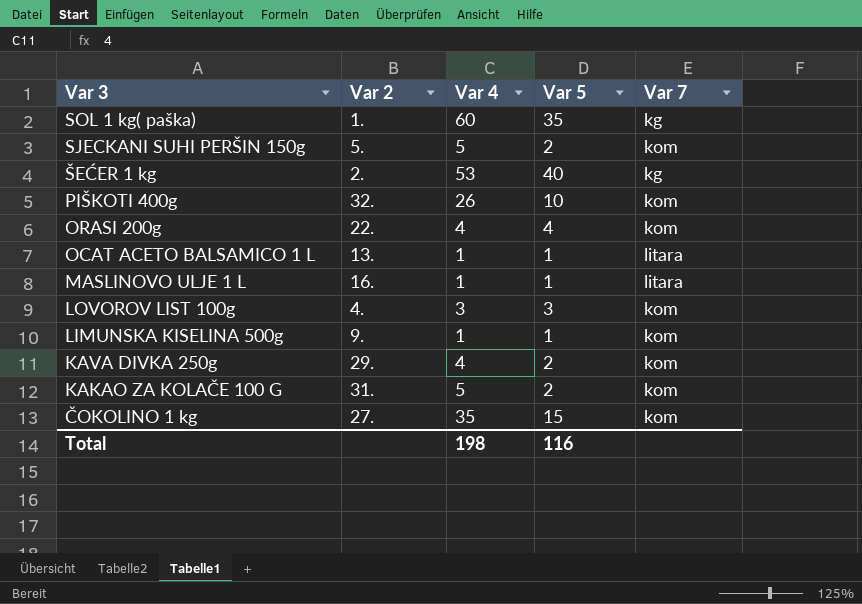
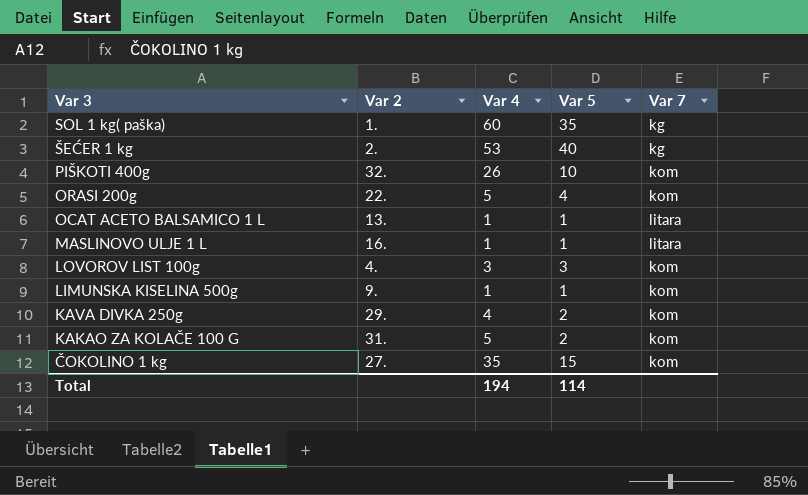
row SJECKANI SUHI PERŠIN 150g: 5. | 5 | 2 | kom -> none
ORASI 200g | Var 4: 4 -> 5
Total | Var 4: 198 -> 194
Total | Var 5: 116 -> 114

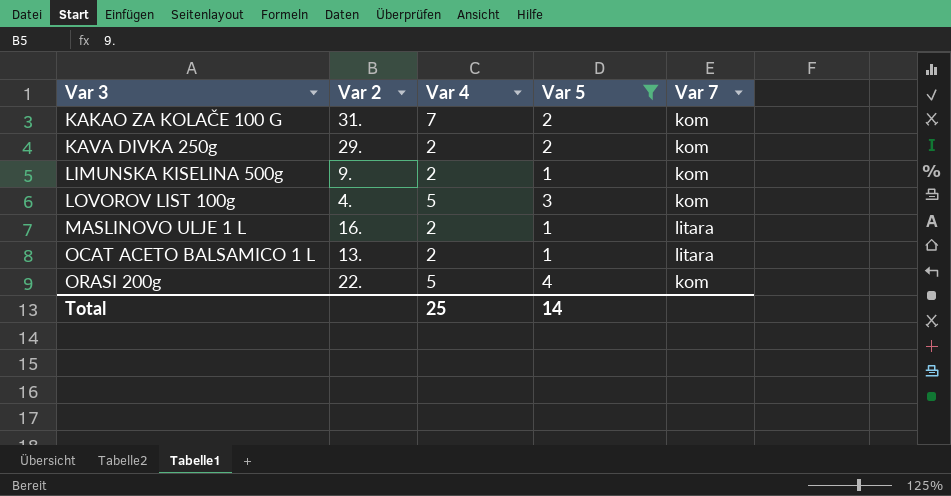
filter: none -> Var 5 <= 4
row order: Var 3 descending -> Var 3 ascending
KAKAO ZA KOLAČE 100 G | Var 4: 5 -> 7
KAVA DIVKA 250g | Var 4: 4 -> 2
LIMUNSKA KISELINA 500g | Var 4: 1 -> 2
LOVOROV LIST 100g | Var 4: 3 -> 5
MASLINOVO ULJE 1 L | Var 4: 1 -> 2
OCAT ACETO BALSAMICO 1 L | Var 4: 1 -> 2
Total | Var 4: 194 -> 25
Total | Var 5: 114 -> 14

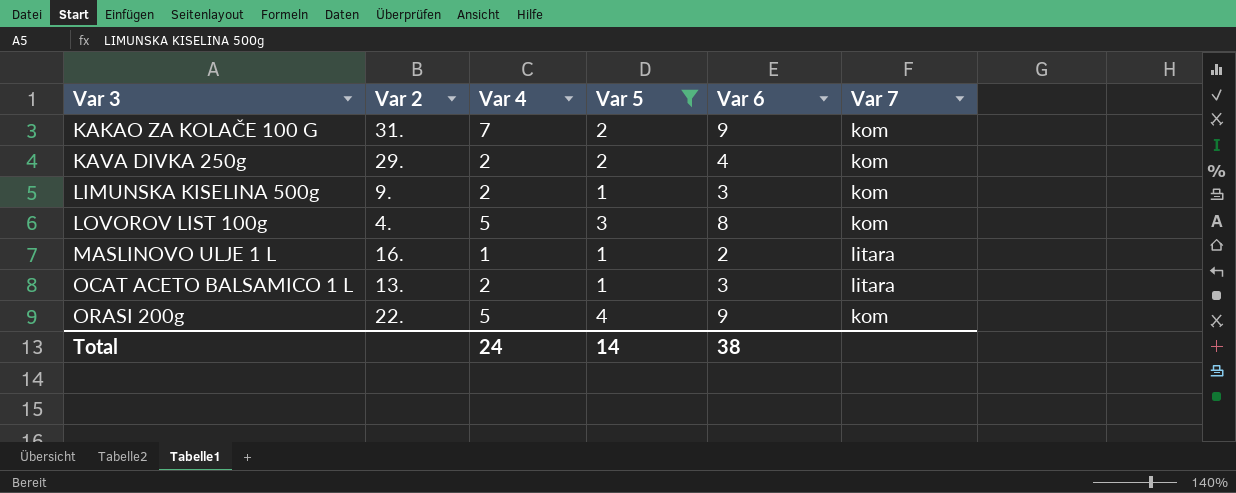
column Var 6 | formula: none -> [Var 4] + [Var 5]
MASLINOVO ULJE 1 L | Var 4: 2 -> 1
Total | Var 4: 25 -> 24

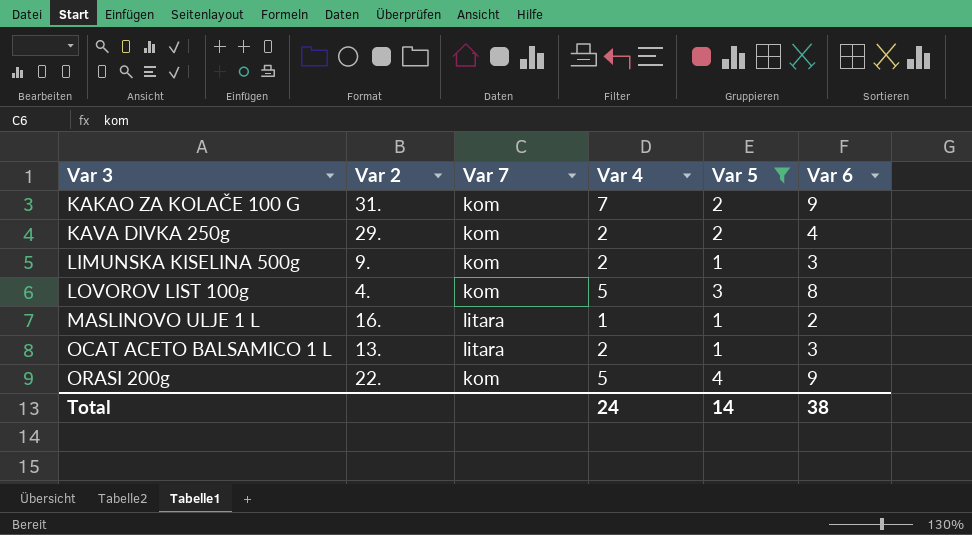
column Var 7 | position: 6 -> 3

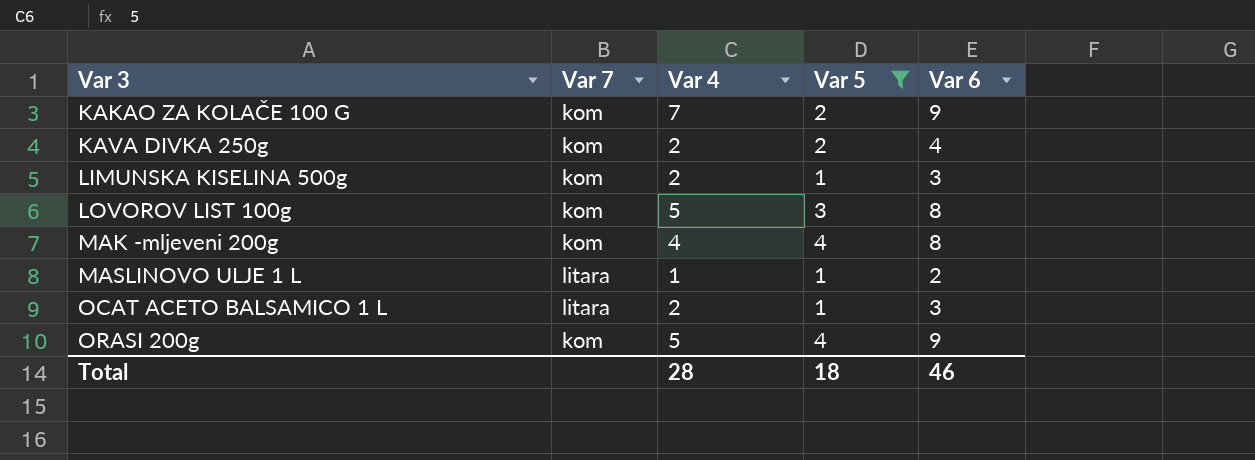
column Var 2 | position: 2 -> none
row MAK -mljeveni 200g: none -> kom | 4 | 4 | 8
Total | Var 4: 24 -> 28
Total | Var 5: 14 -> 18
Total | Var 6: 38 -> 46

